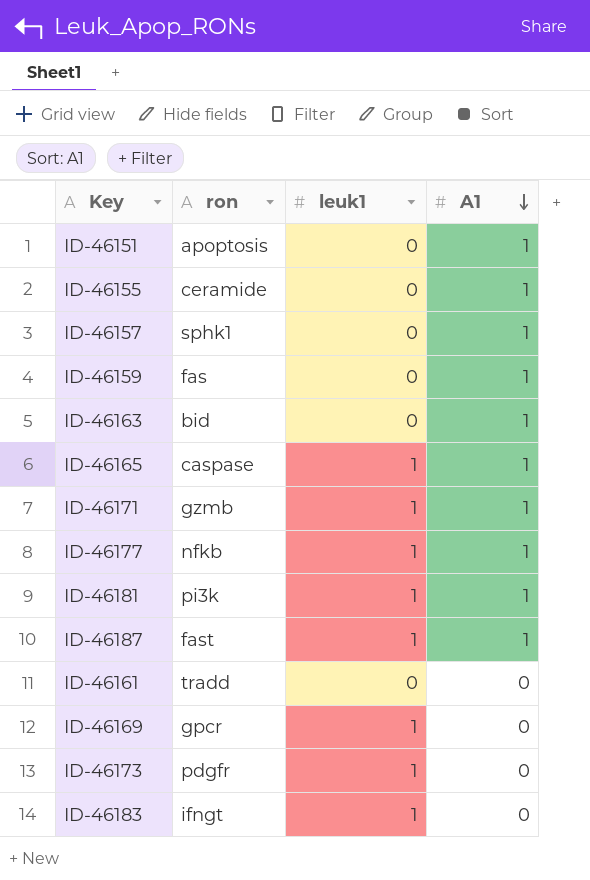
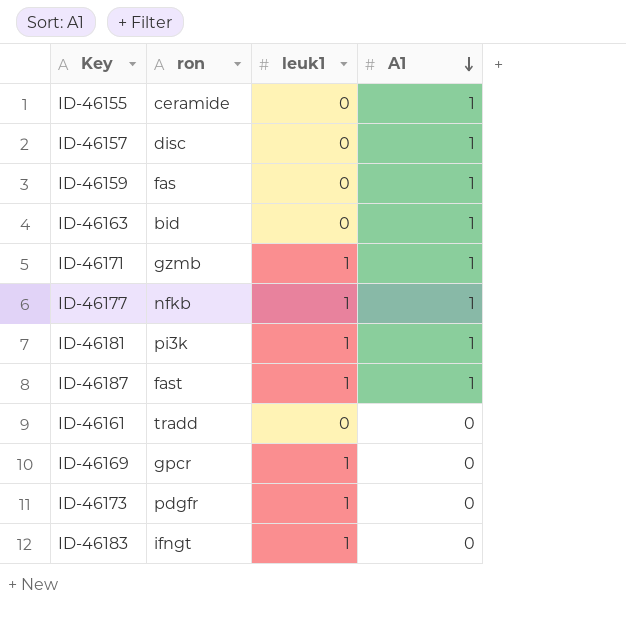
row ID-46151: apoptosis | 0 | 1 -> none
row ID-46165: caspase | 1 | 1 -> none
ID-46157 | ron: sphk1 -> disc

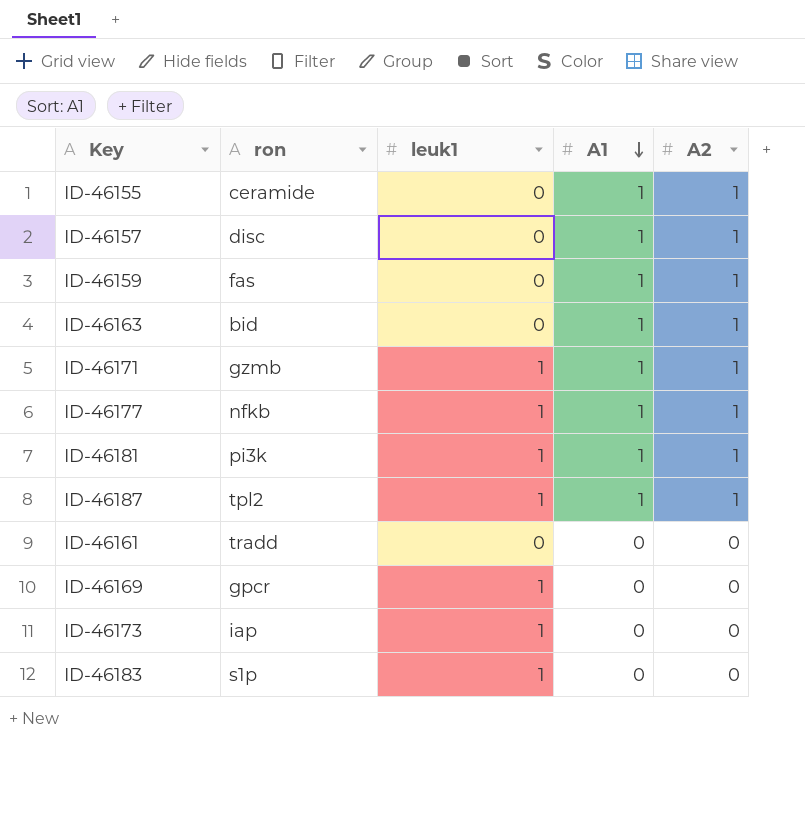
column A2 | position: none -> 5
ID-46187 | ron: fast -> tpl2
ID-46173 | ron: pdgfr -> iap
ID-46183 | ron: ifngt -> s1p

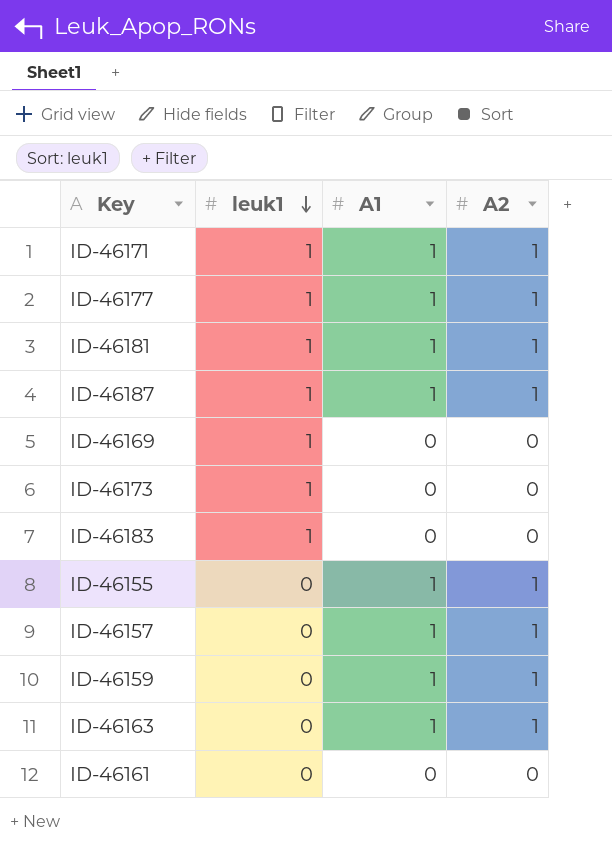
row order: A1 descending -> leuk1 descending
column ron | position: 2 -> none

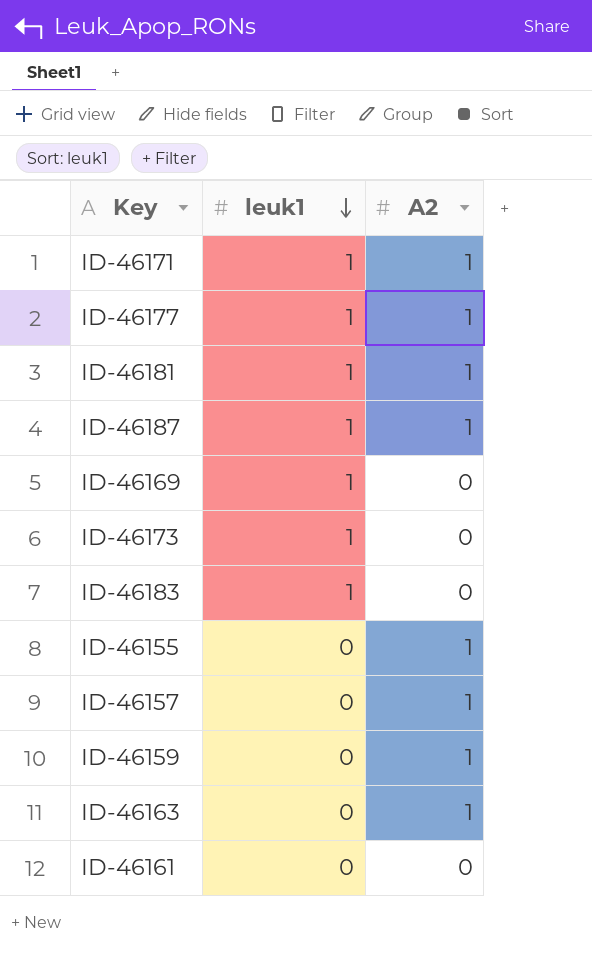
column A1 | position: 3 -> none

